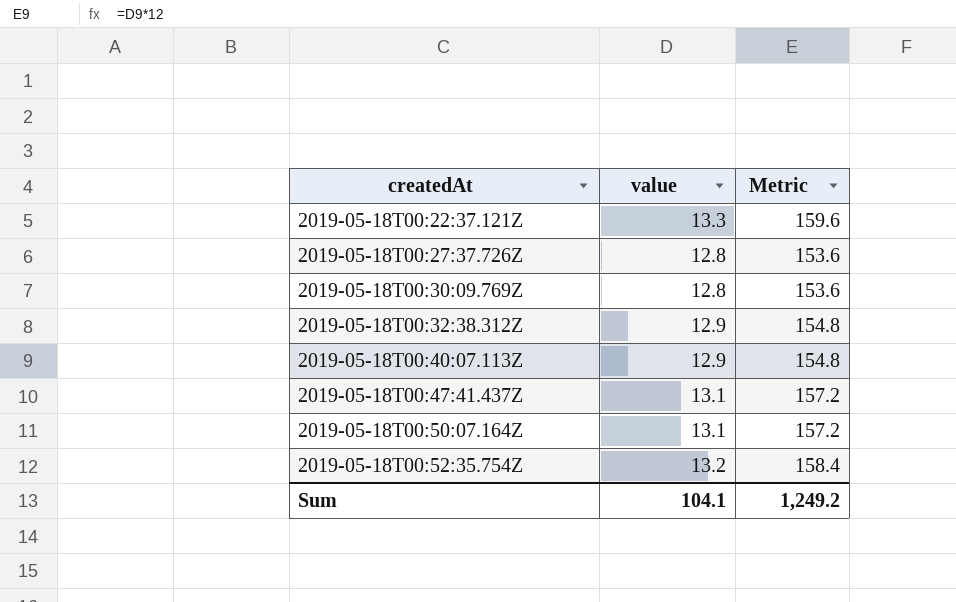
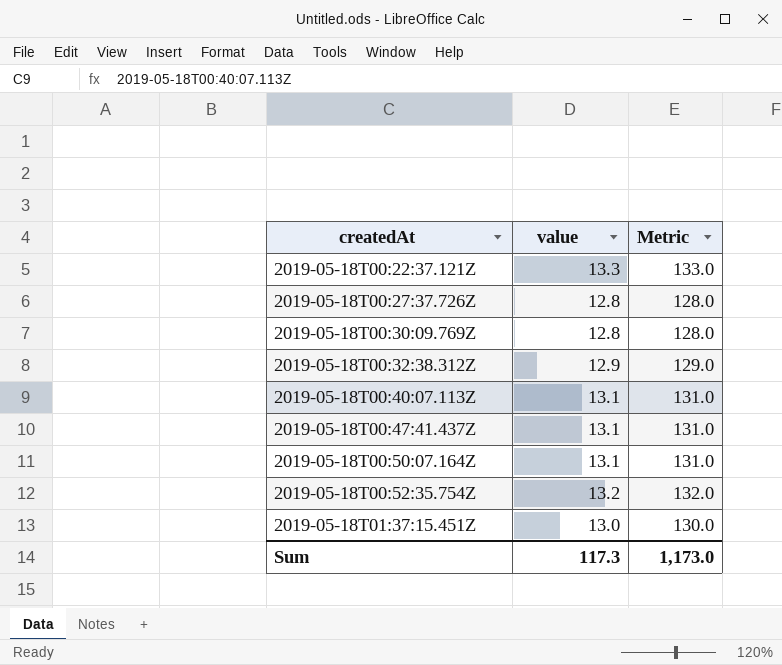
column Metric | formula: [value] * 12 -> [value] * 10
2019-05-18T00:40:07.113Z | value: 12.9 -> 13.1
row 2019-05-18T01:37:15.451Z: none -> 13.0 | 130.0
Sum | value: 104.1 -> 117.3
Sum | Metric: 1,249.2 -> 1,173.0

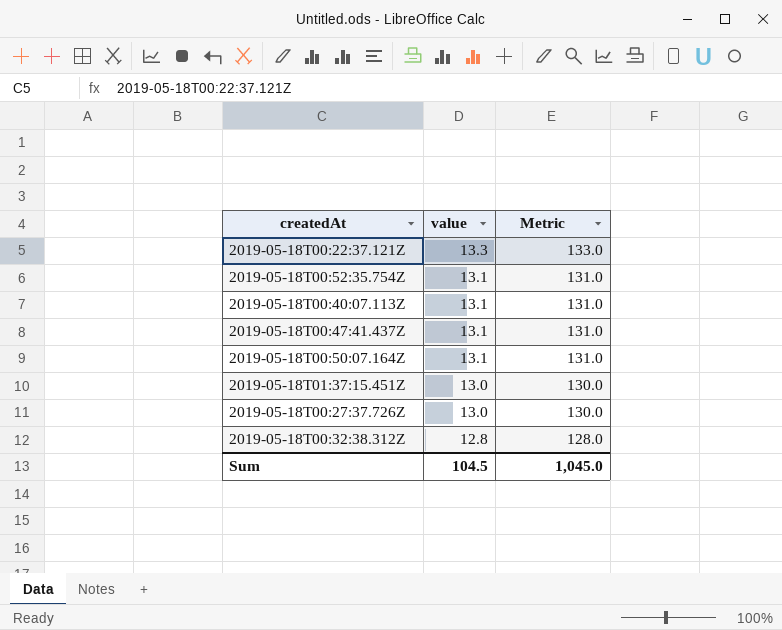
row order: createdAt ascending -> value descending
row 2019-05-18T00:30:09.769Z: 12.8 | 128.0 -> none
2019-05-18T00:52:35.754Z | value: 13.2 -> 13.1
2019-05-18T00:52:35.754Z | Metric: 132.0 -> 131.0
2019-05-18T00:27:37.726Z | value: 12.8 -> 13.0
2019-05-18T00:27:37.726Z | Metric: 128.0 -> 130.0
2019-05-18T00:32:38.312Z | value: 12.9 -> 12.8
2019-05-18T00:32:38.312Z | Metric: 129.0 -> 128.0
Sum | value: 117.3 -> 104.5
Sum | Metric: 1,173.0 -> 1,045.0

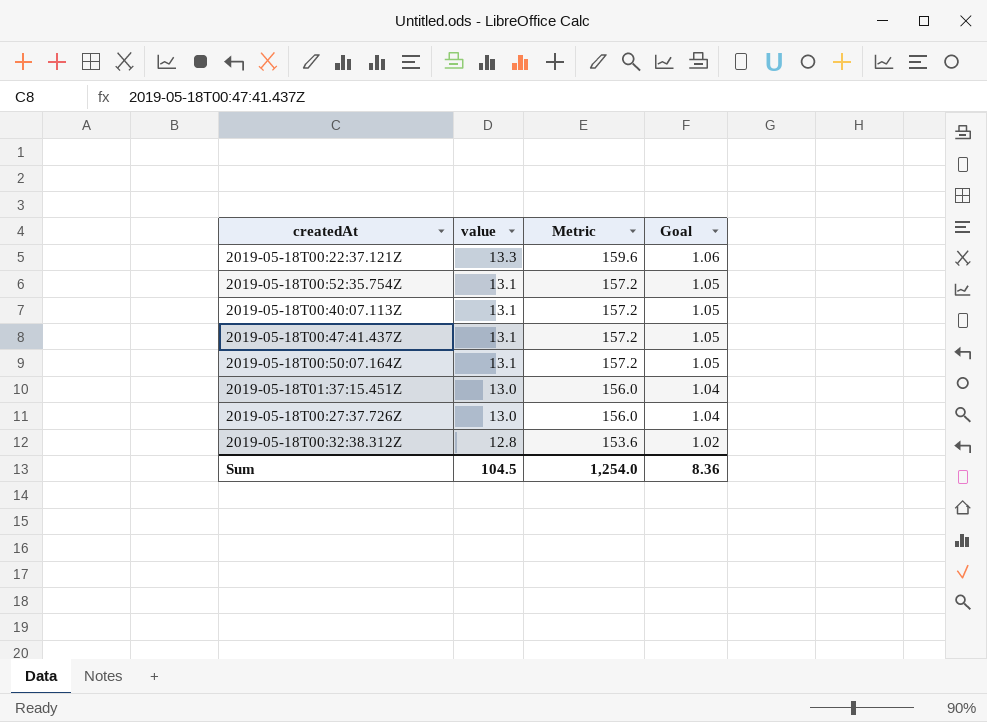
column Metric | formula: [value] * 10 -> [value] * 12
column Goal | formula: none -> [value] * 0.08
Sum | Metric: 1,045.0 -> 1,254.0

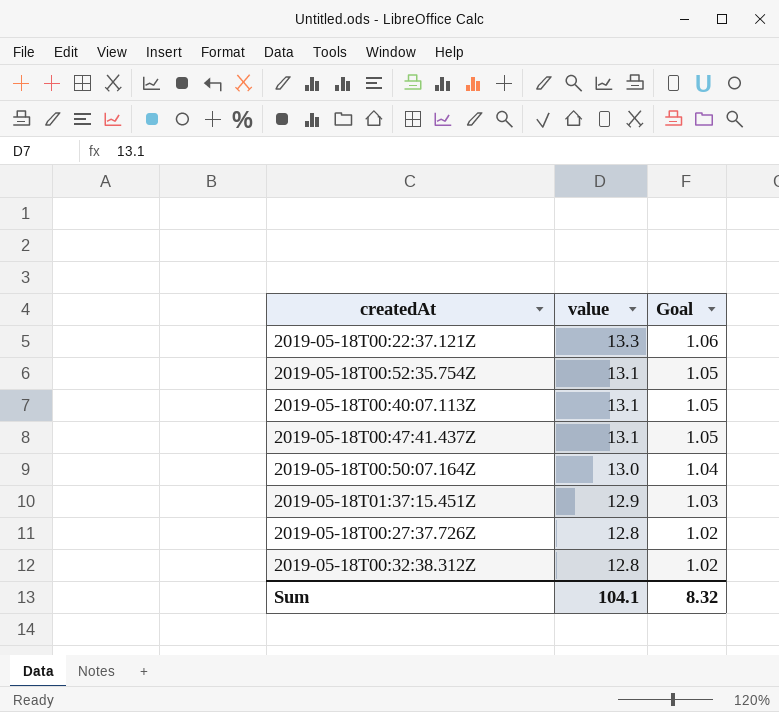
column Metric | formula: [value] * 12 -> none
2019-05-18T00:50:07.164Z | value: 13.1 -> 13.0
2019-05-18T00:50:07.164Z | Goal: 1.05 -> 1.04
2019-05-18T01:37:15.451Z | value: 13.0 -> 12.9
2019-05-18T01:37:15.451Z | Goal: 1.04 -> 1.03
2019-05-18T00:27:37.726Z | value: 13.0 -> 12.8
2019-05-18T00:27:37.726Z | Goal: 1.04 -> 1.02
Sum | value: 104.5 -> 104.1
Sum | Goal: 8.36 -> 8.32

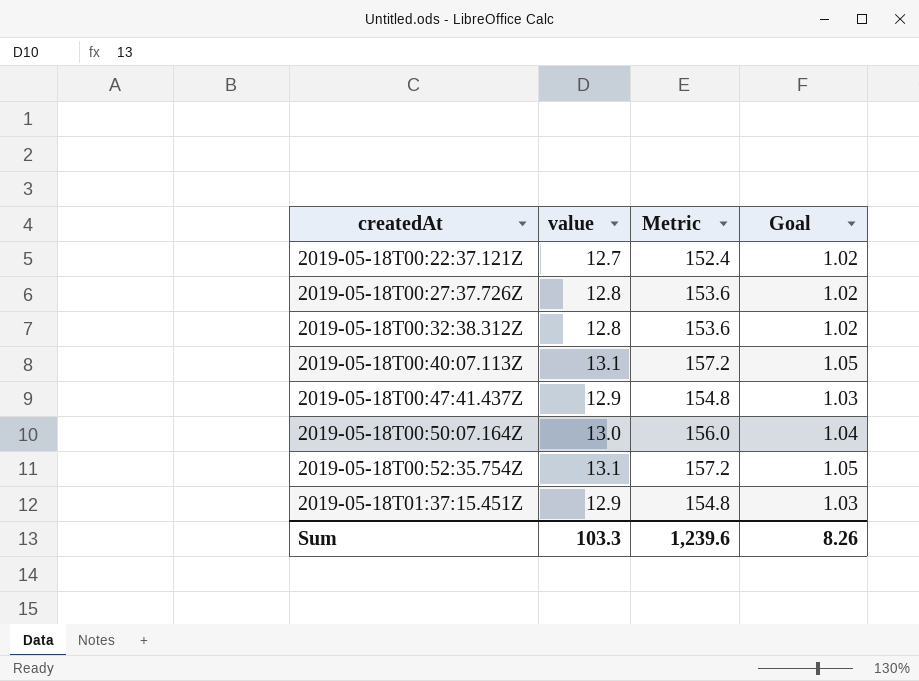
row order: value descending -> createdAt ascending
column Metric | formula: none -> [value] * 12
2019-05-18T00:22:37.121Z | value: 13.3 -> 12.7
2019-05-18T00:22:37.121Z | Goal: 1.06 -> 1.02
2019-05-18T00:47:41.437Z | value: 13.1 -> 12.9
2019-05-18T00:47:41.437Z | Goal: 1.05 -> 1.03
Sum | value: 104.1 -> 103.3
Sum | Goal: 8.32 -> 8.26

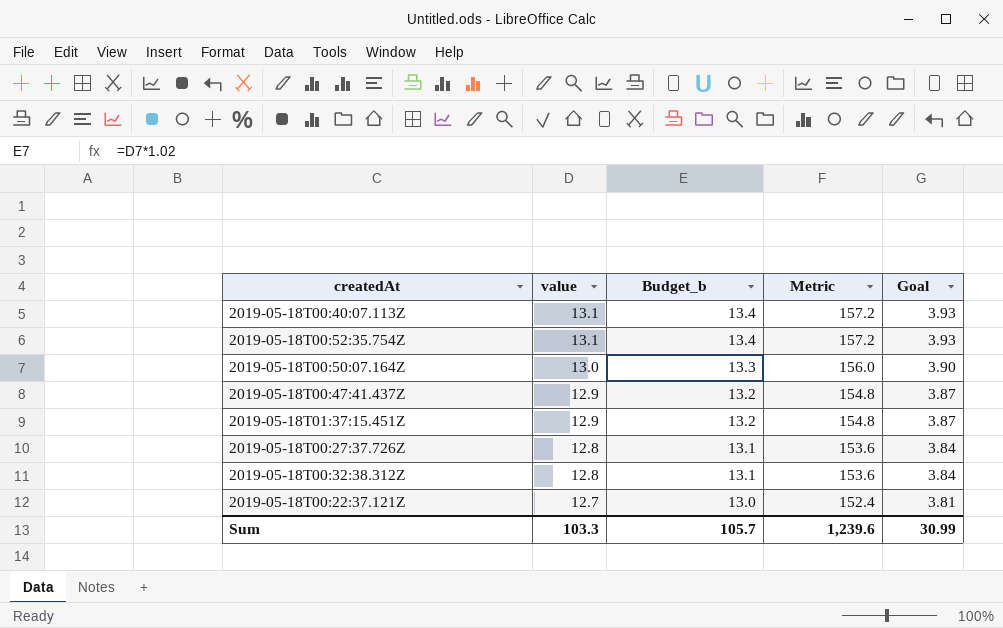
row order: createdAt ascending -> value descending
column Budget_b | formula: none -> [value] * 1.02
column Goal | formula: [value] * 0.08 -> [value] * 0.3
Sum | Goal: 8.26 -> 30.99

